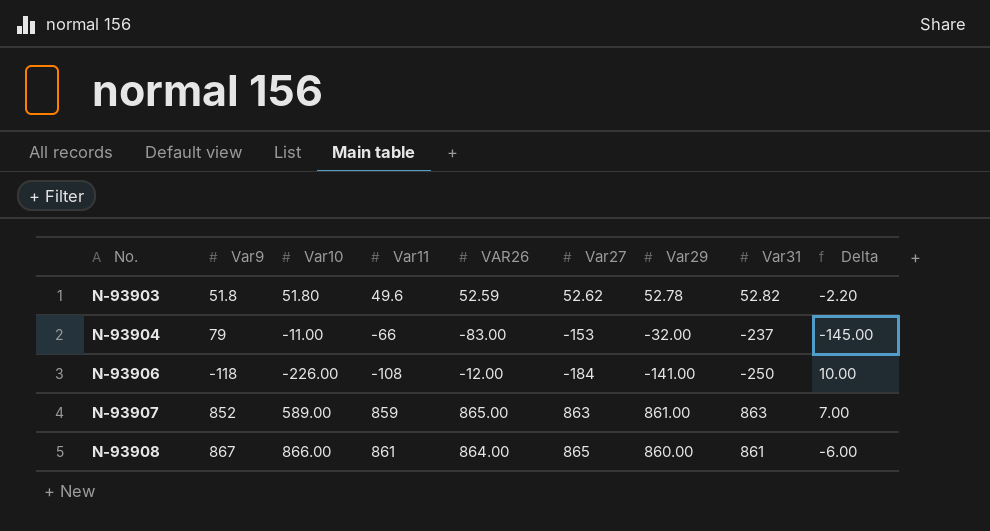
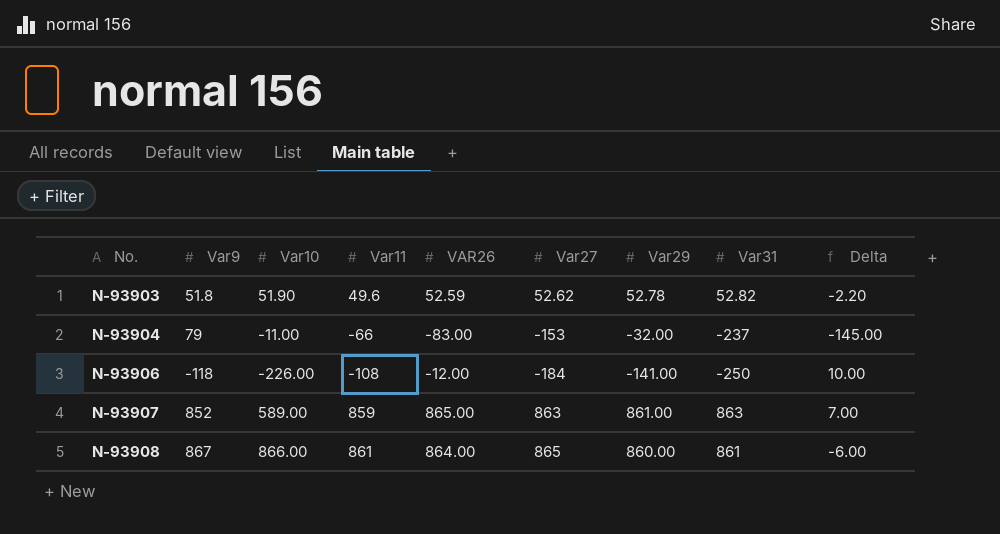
N-93903 | Var10: 51.80 -> 51.90

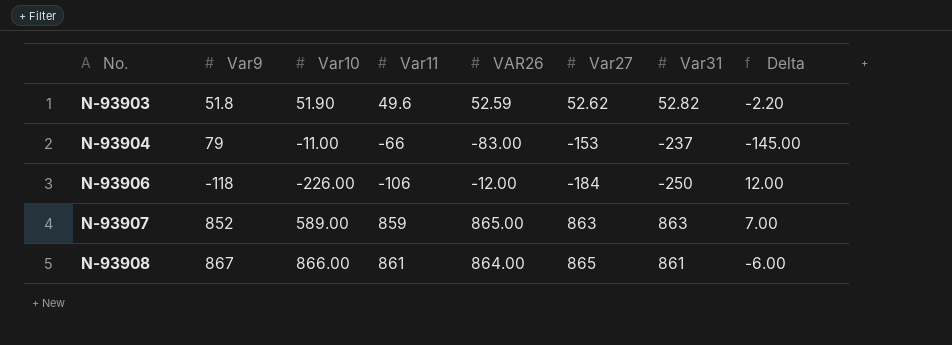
column Var29 | position: 7 -> none
N-93906 | Var11: -108 -> -106
N-93906 | Delta: 10.00 -> 12.00

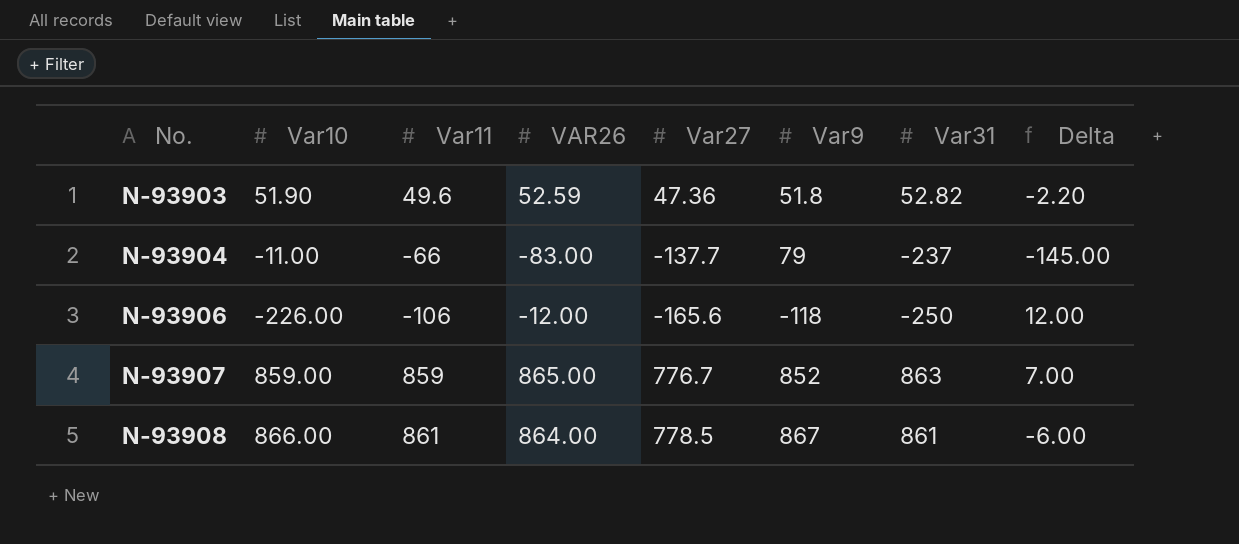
column Var9 | position: 2 -> 6
N-93903 | Var27: 52.62 -> 47.36
N-93904 | Var27: -153 -> -137.7
N-93906 | Var27: -184 -> -165.6
N-93907 | Var10: 589.00 -> 859.00
N-93907 | Var27: 863 -> 776.7
N-93908 | Var27: 865 -> 778.5

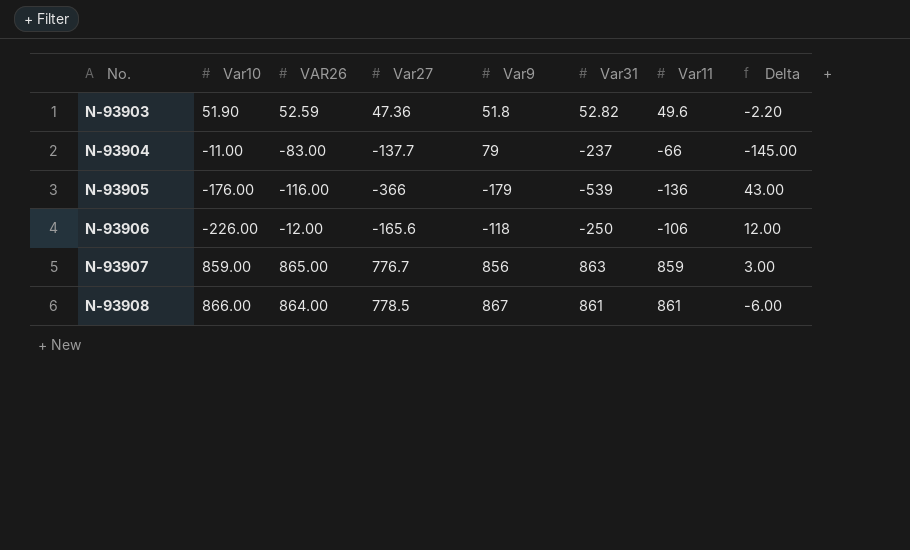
column Var11 | position: 3 -> 7
row N-93905: none -> -176.00 | -116.00 | -366 | -179 | -539 | -136 | 43.00
N-93907 | Var9: 852 -> 856
N-93907 | Delta: 7.00 -> 3.00

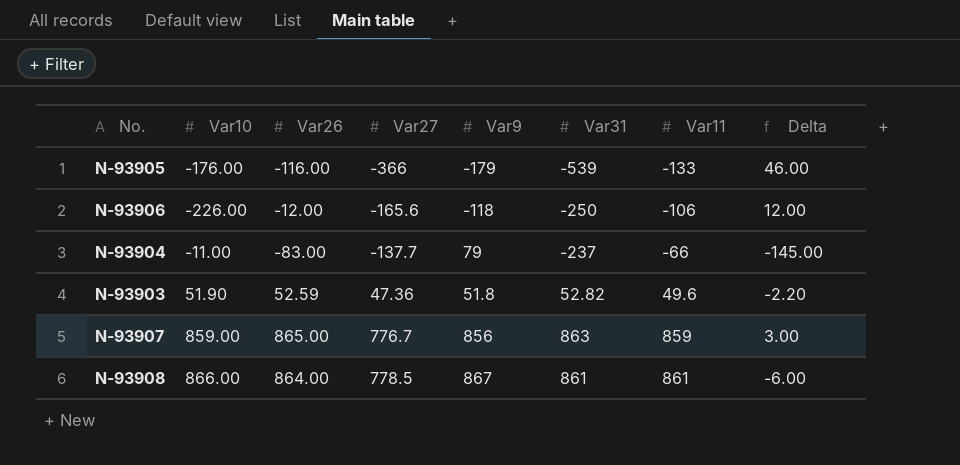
row order: No. ascending -> Var27 ascending
column name: VAR26 -> Var26
N-93905 | Var11: -136 -> -133
N-93905 | Delta: 43.00 -> 46.00

